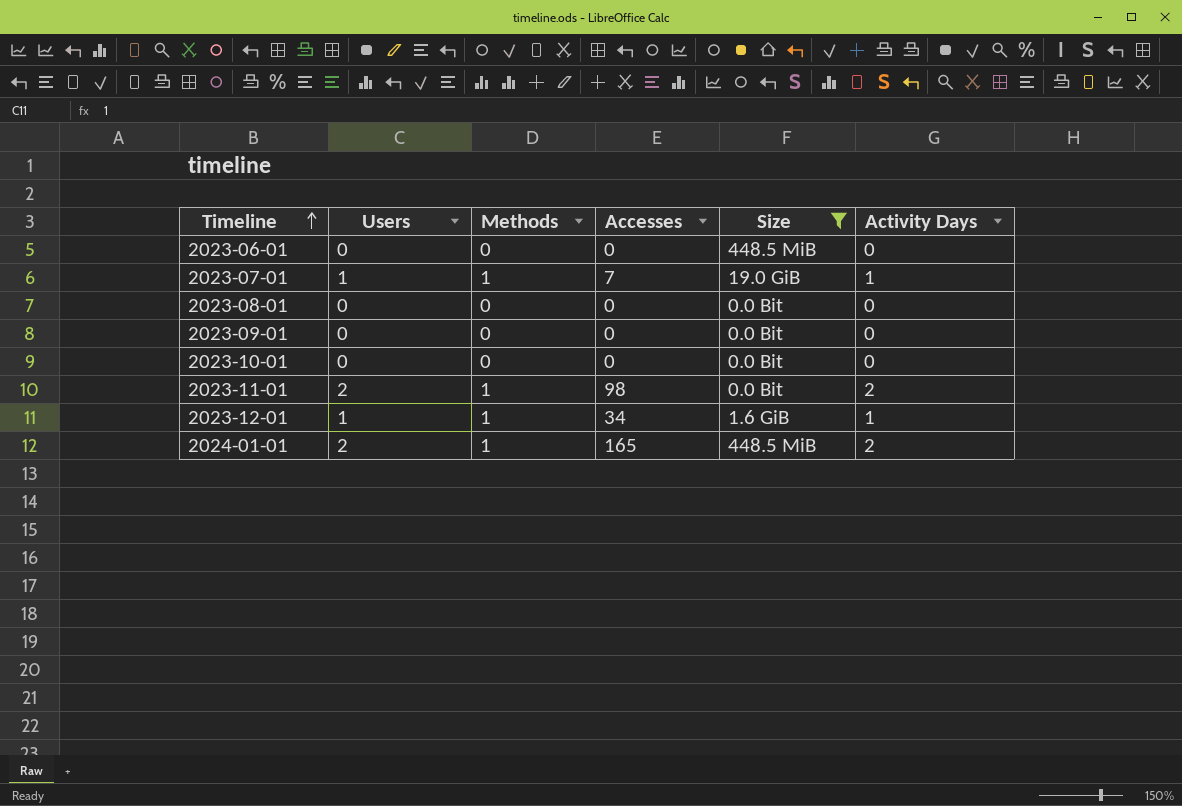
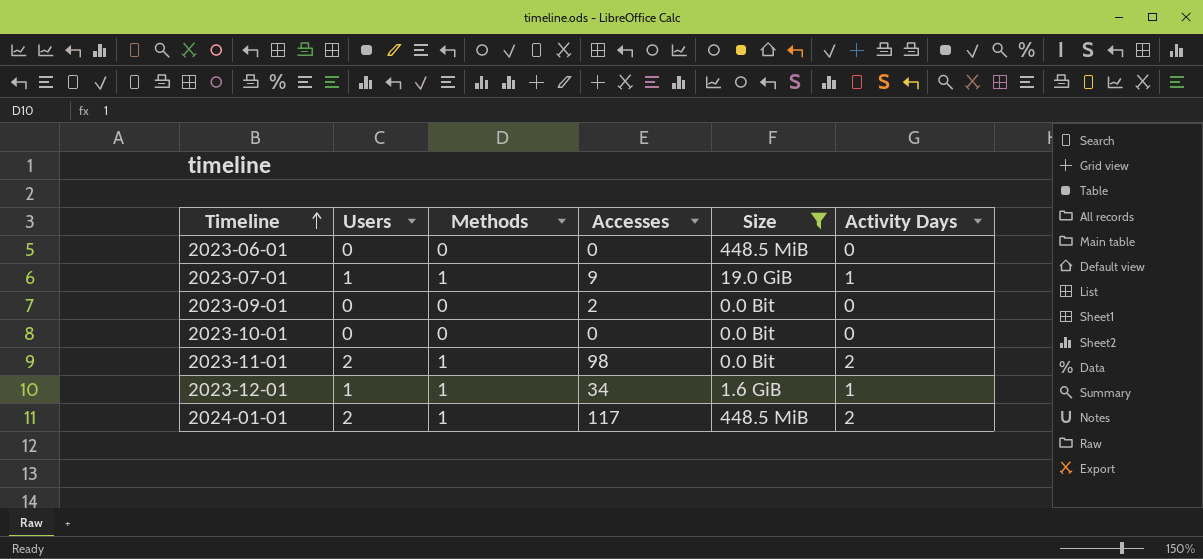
row 2023-08-01: 0 | 0 | 0 | 0.0 Bit | 0 -> none
2023-07-01 | Accesses: 7 -> 9
2023-09-01 | Accesses: 0 -> 2
2024-01-01 | Accesses: 165 -> 117

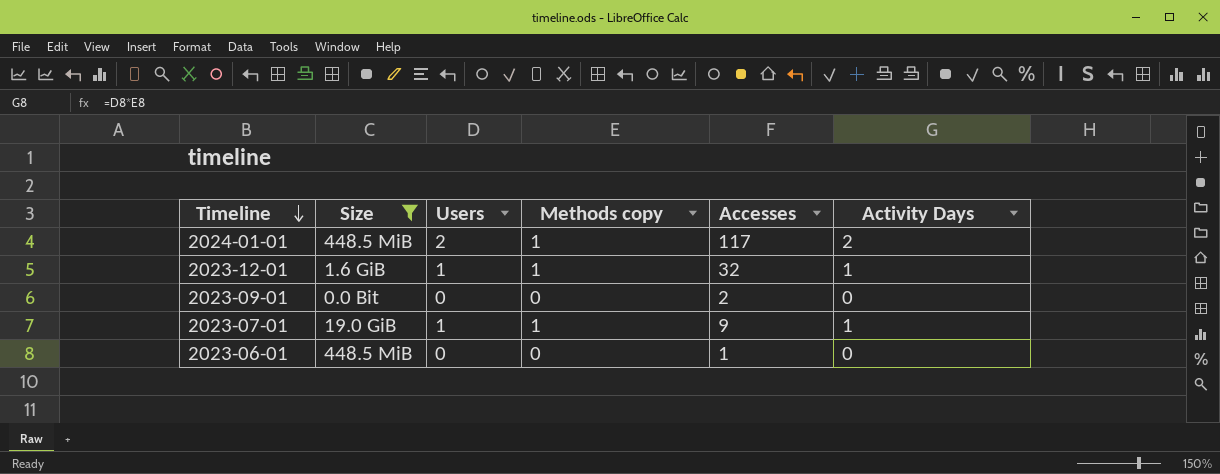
row order: Timeline ascending -> Timeline descending
column Size | position: 5 -> 2
column name: Methods -> Methods copy
row 2023-10-01: 0 | 0 | 0 | 0.0 Bit | 0 -> none
row 2023-11-01: 2 | 1 | 98 | 0.0 Bit | 2 -> none
2023-12-01 | Accesses: 34 -> 32
2023-06-01 | Accesses: 0 -> 1

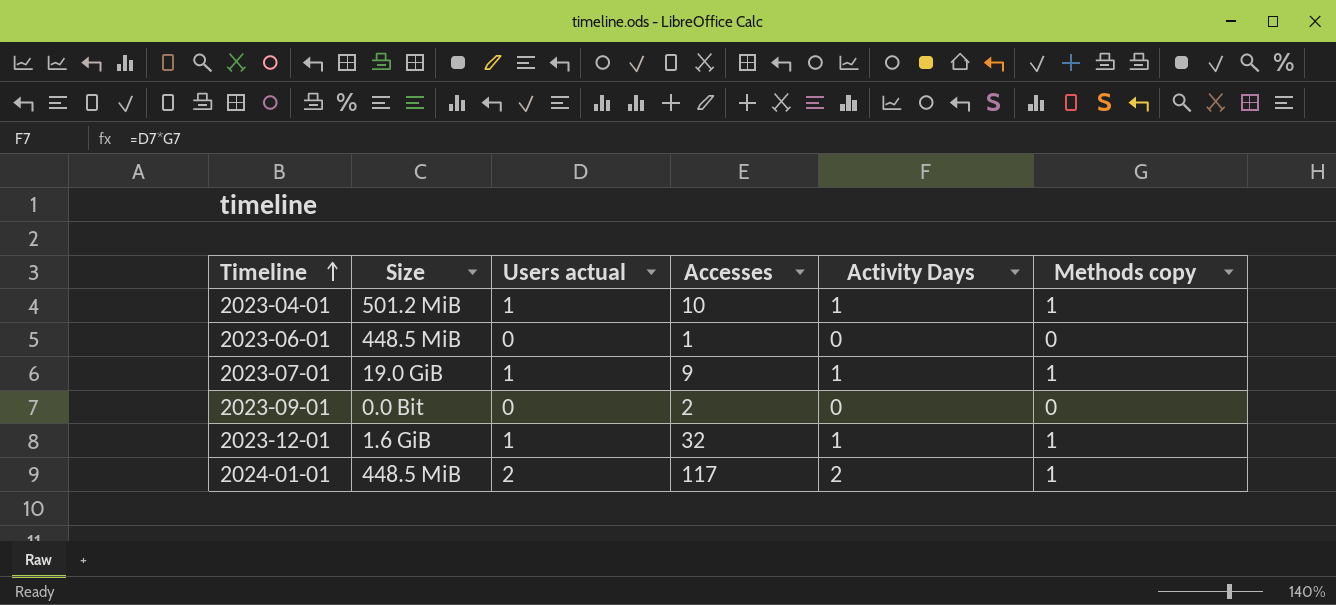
filter: Size != 501.2 MiB -> none
row order: Timeline descending -> Timeline ascending
column name: Users -> Users actual
column Methods copy | position: 4 -> 6

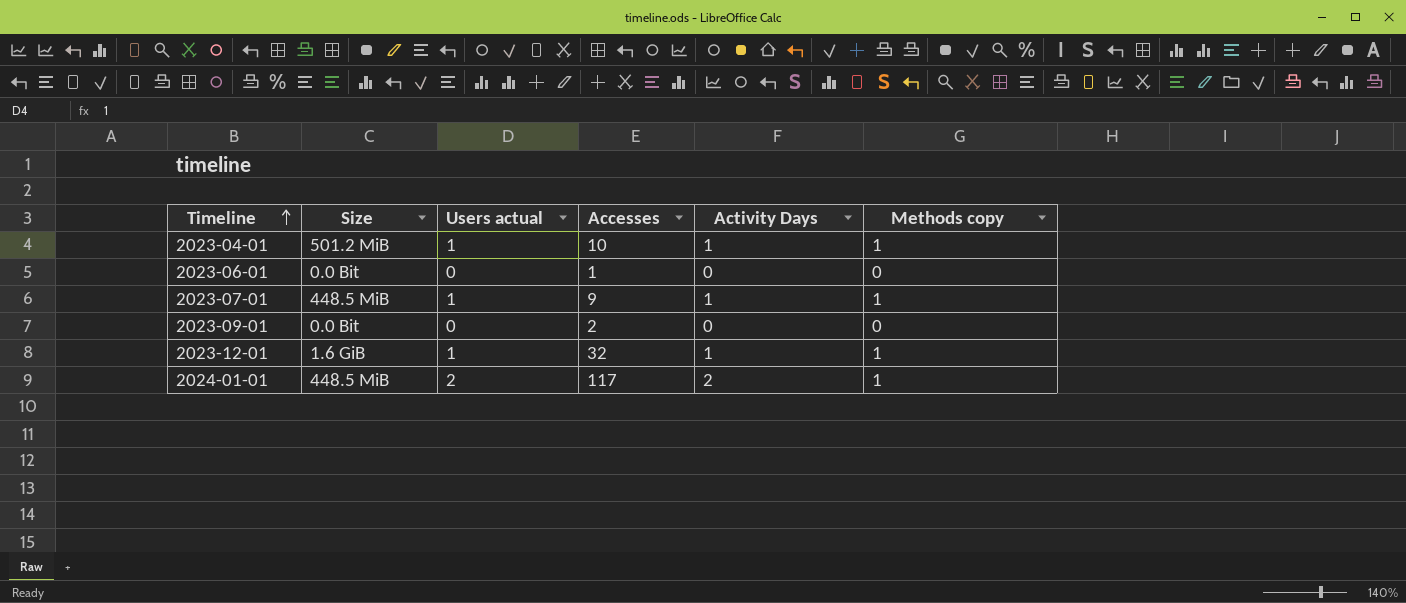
2023-06-01 | Size: 448.5 MiB -> 0.0 Bit
2023-07-01 | Size: 19.0 GiB -> 448.5 MiB

